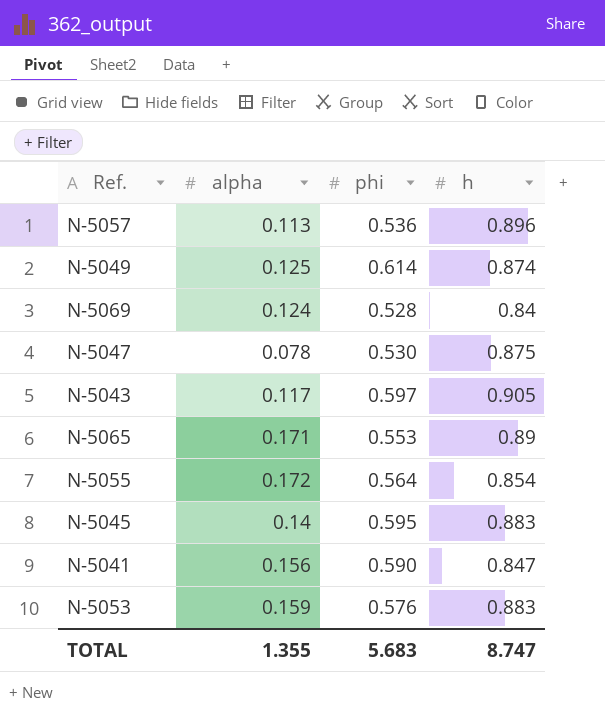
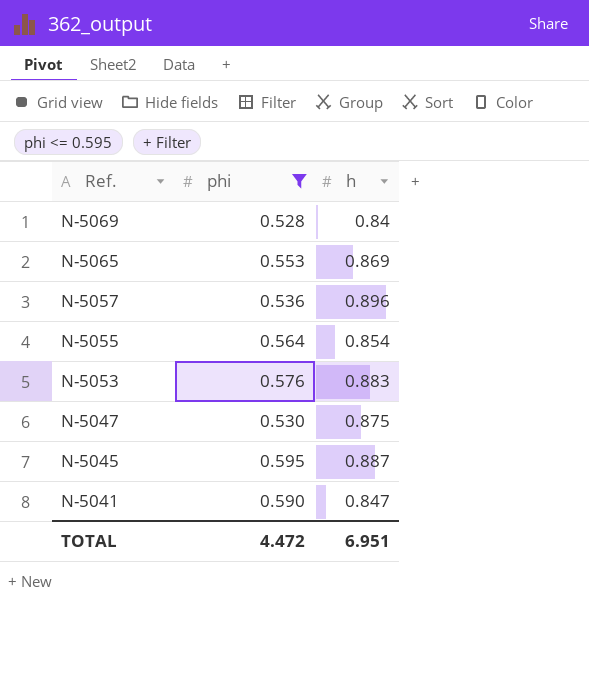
filter: none -> phi <= 0.595
row order: none -> Ref. descending
column alpha | position: 2 -> none
N-5065 | h: 0.89 -> 0.869
N-5045 | h: 0.883 -> 0.887
TOTAL | phi: 5.683 -> 4.472
TOTAL | h: 8.747 -> 6.951

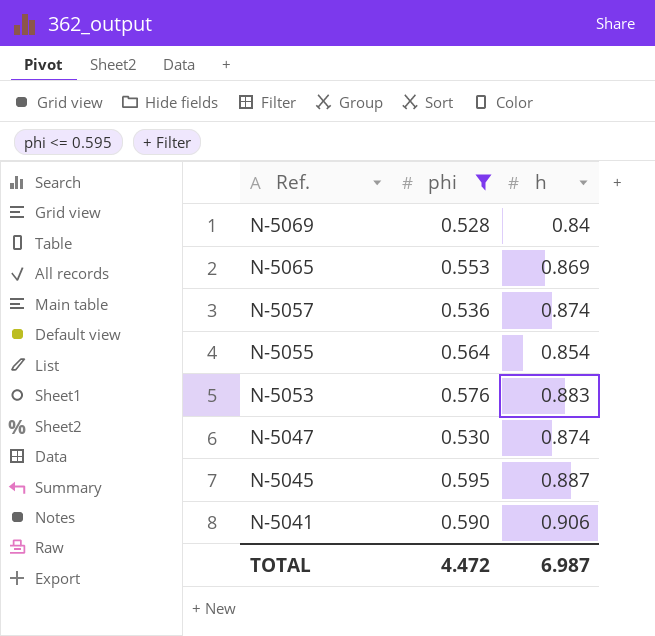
N-5057 | h: 0.896 -> 0.874
N-5047 | h: 0.875 -> 0.874
N-5041 | h: 0.847 -> 0.906
TOTAL | h: 6.951 -> 6.987

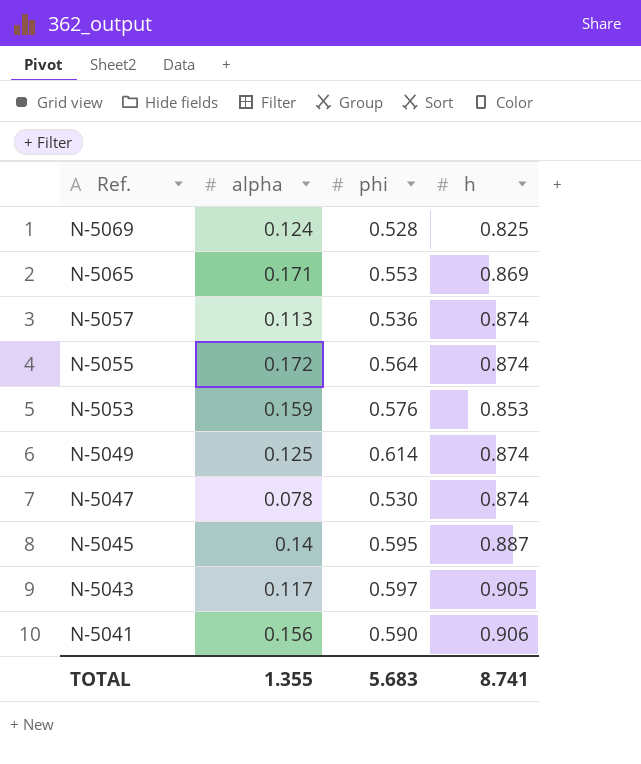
filter: phi <= 0.595 -> none
column alpha | position: none -> 2
N-5069 | h: 0.84 -> 0.825
N-5055 | h: 0.854 -> 0.874
N-5053 | h: 0.883 -> 0.853
TOTAL | phi: 4.472 -> 5.683
TOTAL | h: 6.987 -> 8.741

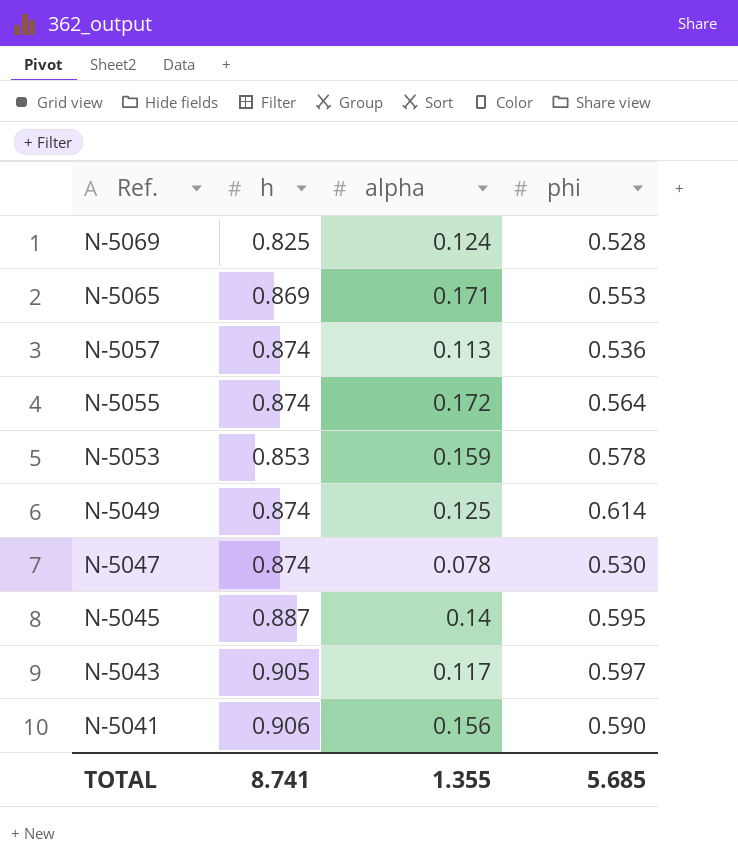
column h | position: 4 -> 2
N-5053 | phi: 0.576 -> 0.578
TOTAL | phi: 5.683 -> 5.685

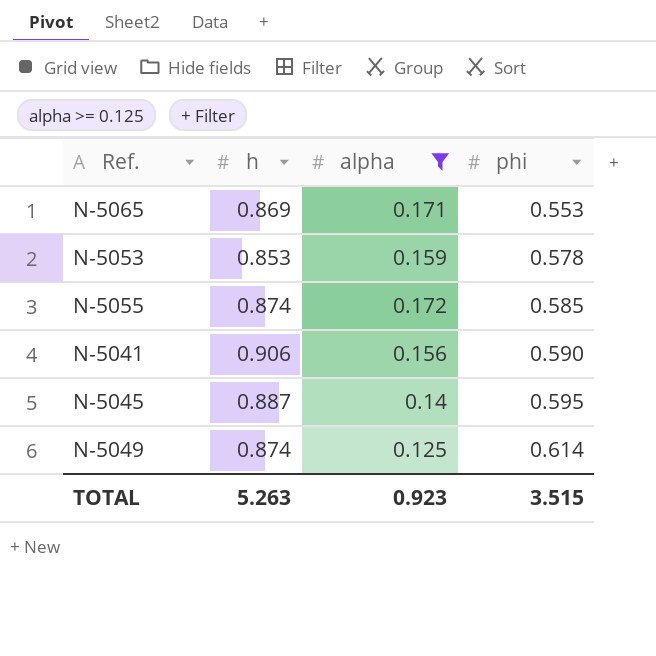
filter: none -> alpha >= 0.125
row order: Ref. descending -> phi ascending
N-5055 | phi: 0.564 -> 0.585
TOTAL | h: 8.741 -> 5.263
TOTAL | alpha: 1.355 -> 0.923
TOTAL | phi: 5.685 -> 3.515

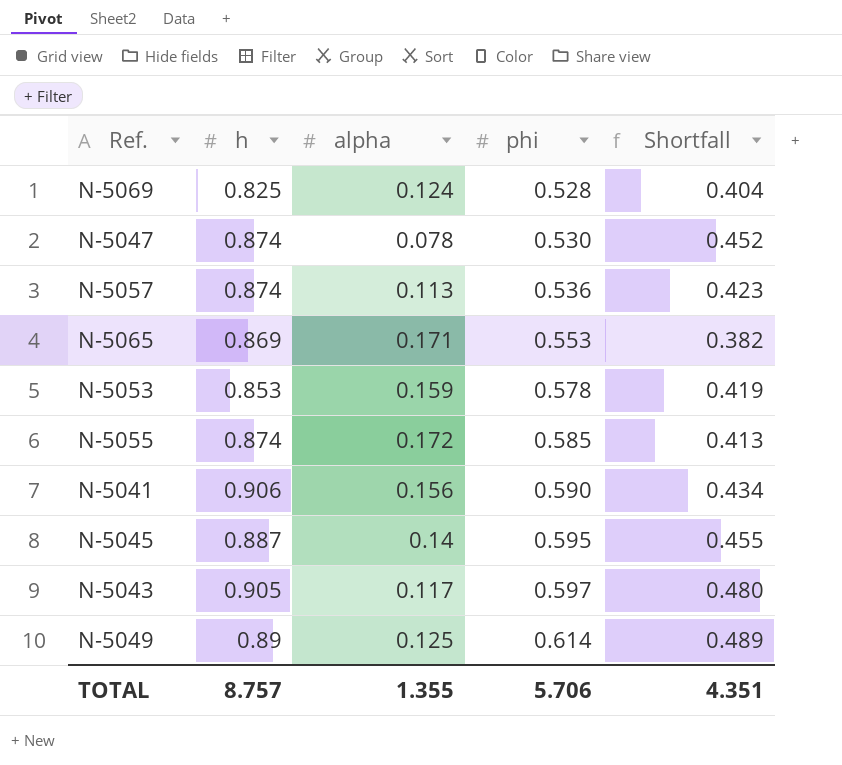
filter: alpha >= 0.125 -> none
column Shortfall | formula: none -> [phi] - [alpha]
N-5049 | h: 0.874 -> 0.89
TOTAL | h: 5.263 -> 8.757
TOTAL | alpha: 0.923 -> 1.355
TOTAL | phi: 3.515 -> 5.706

